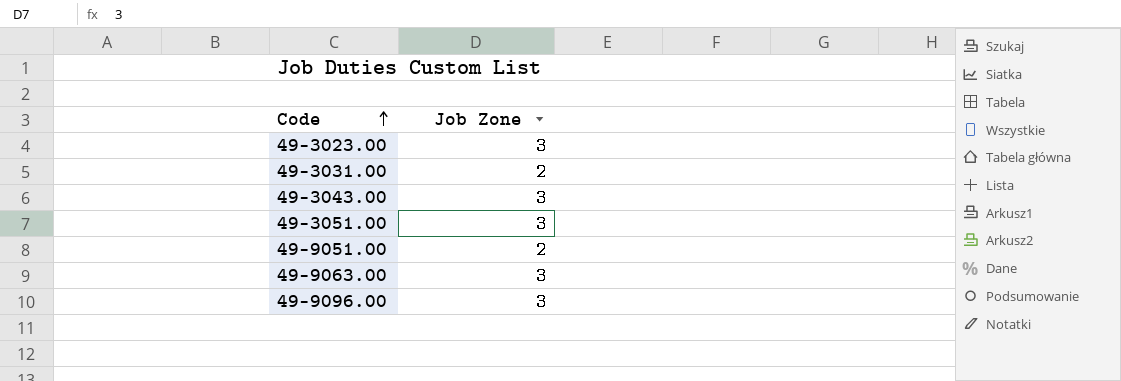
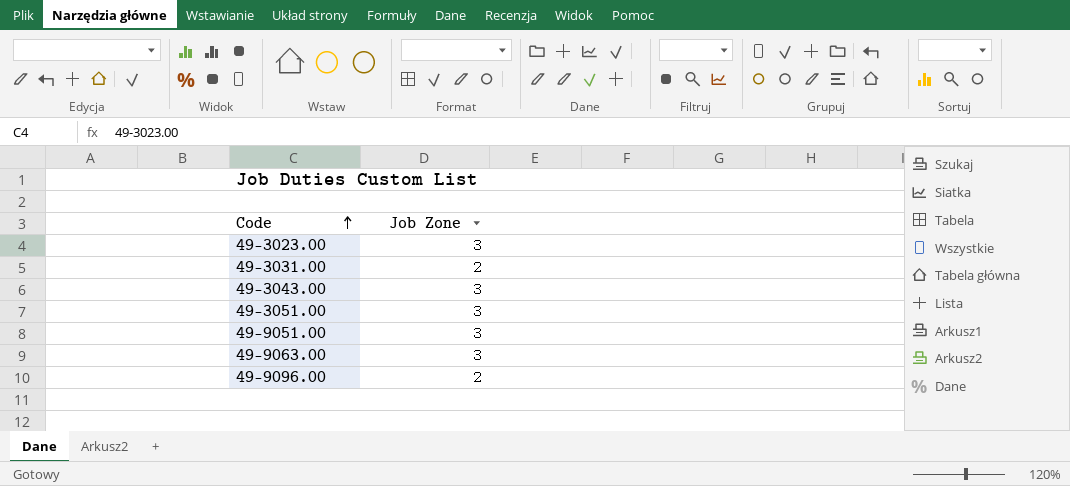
49-9051.00 | Job Zone: 2 -> 3
49-9096.00 | Job Zone: 3 -> 2

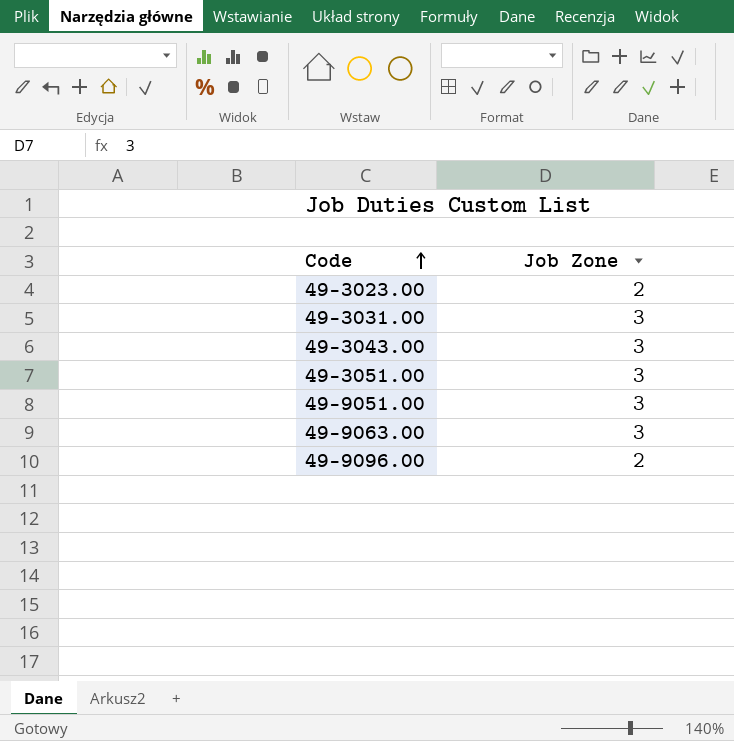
49-3023.00 | Job Zone: 3 -> 2
49-3031.00 | Job Zone: 2 -> 3

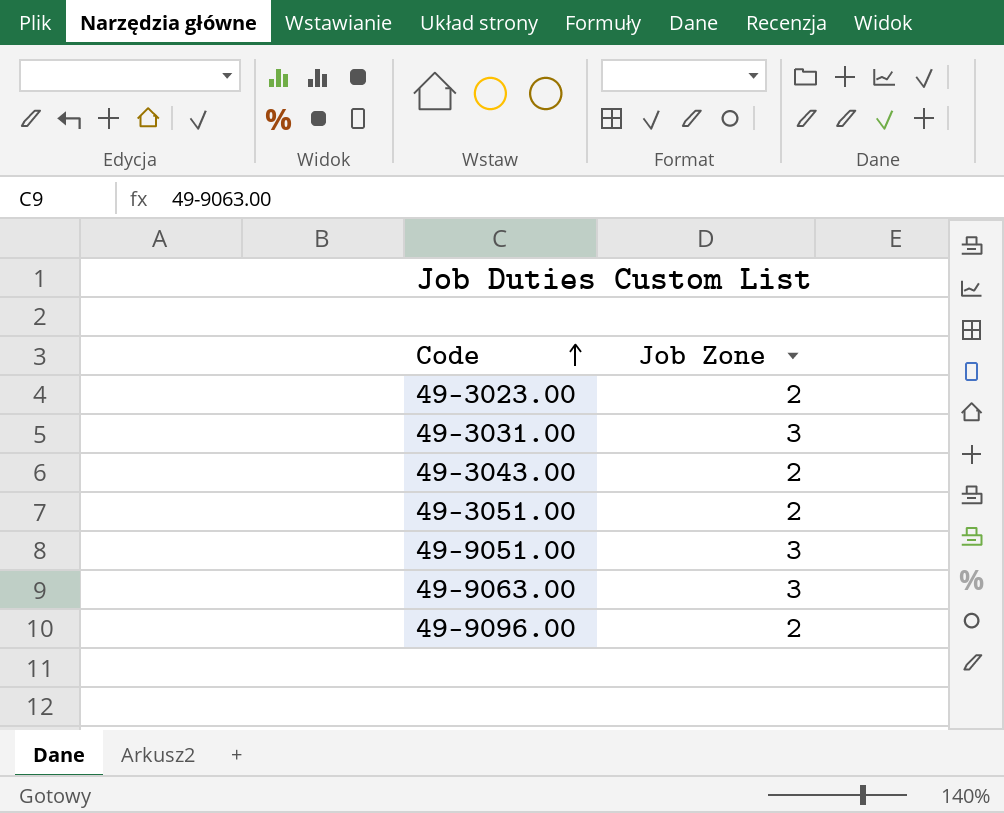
49-3043.00 | Job Zone: 3 -> 2
49-3051.00 | Job Zone: 3 -> 2

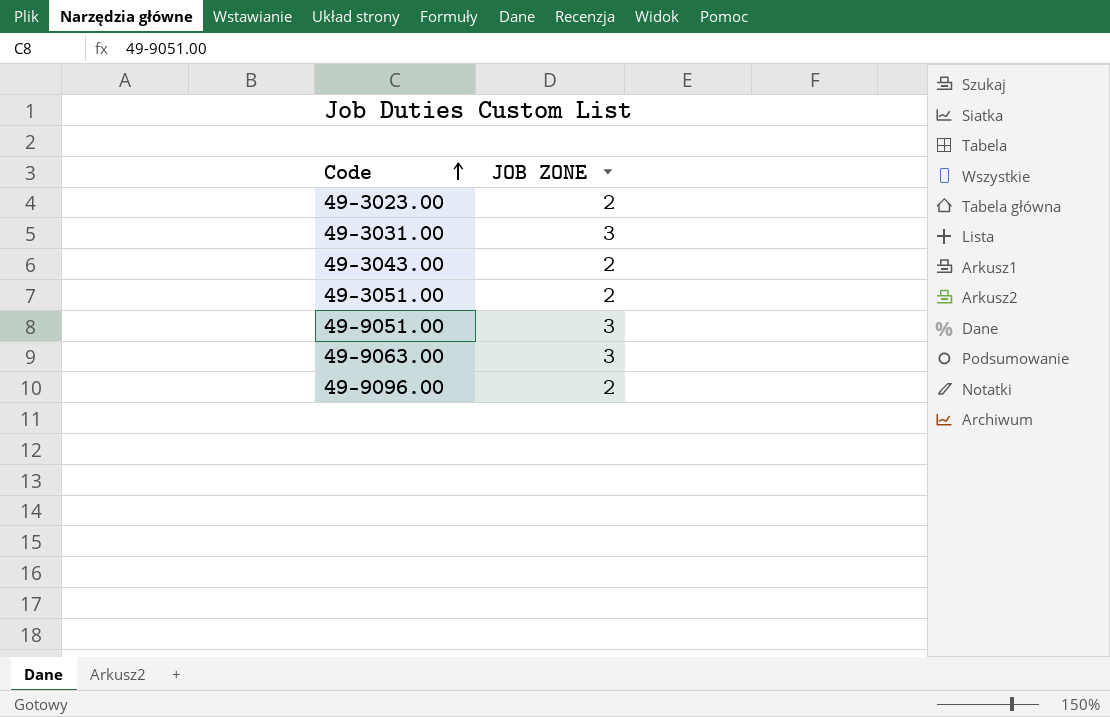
column name: Job Zone -> JOB ZONE

